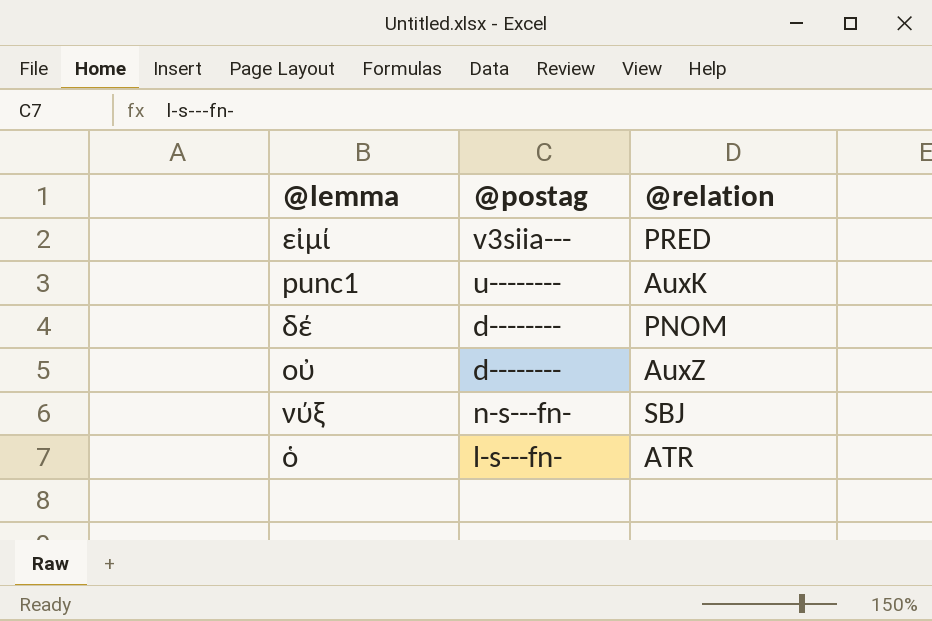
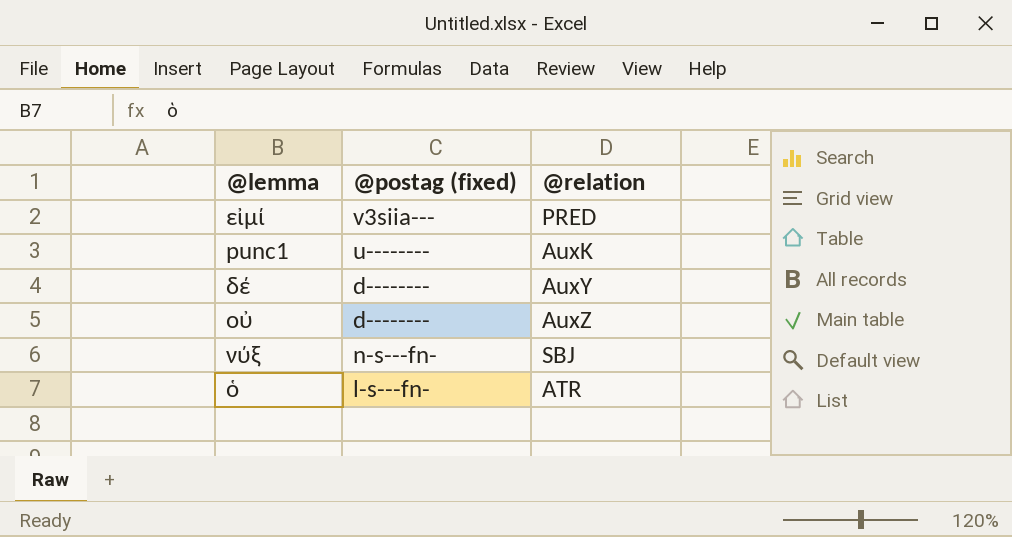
column name: @postag -> @postag (fixed)
δέ | @relation: PNOM -> AuxY

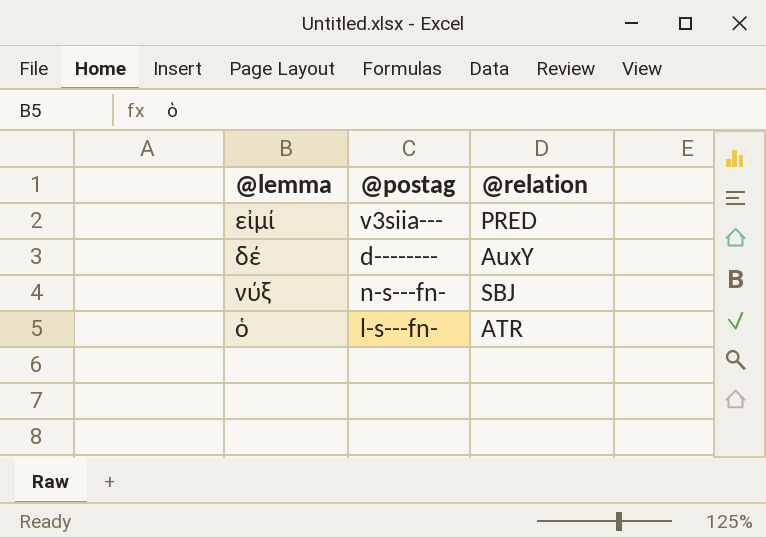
column name: @postag (fixed) -> @postag
row punc1: u-------- | AuxK -> none
row οὐ: d-------- | AuxZ -> none

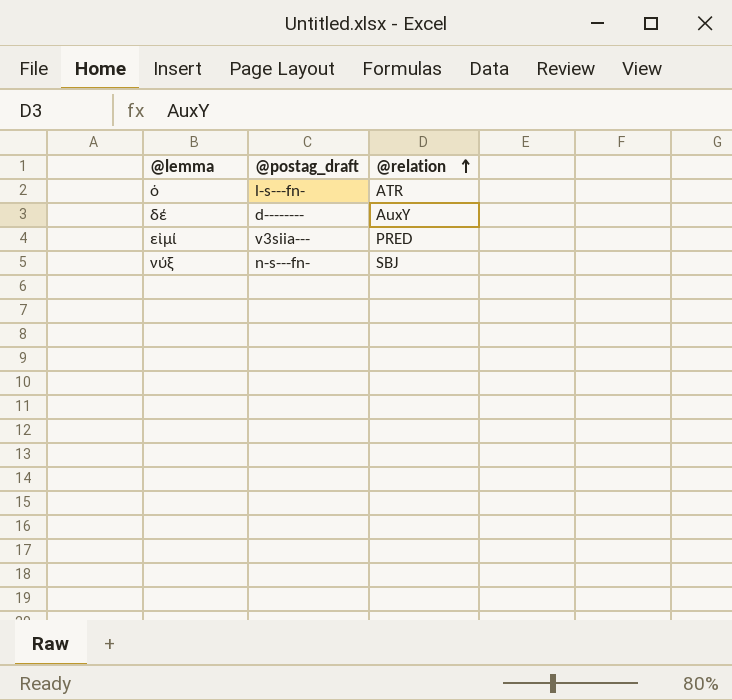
row order: none -> @relation ascending
column name: @postag -> @postag_draft

